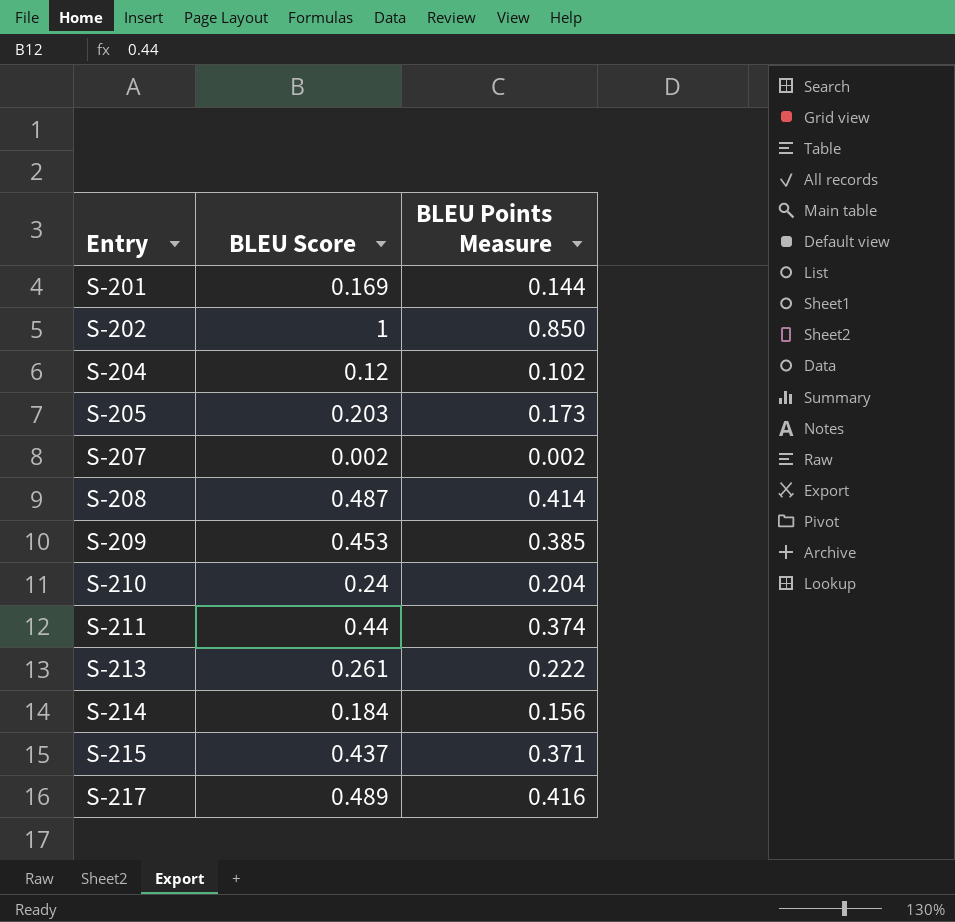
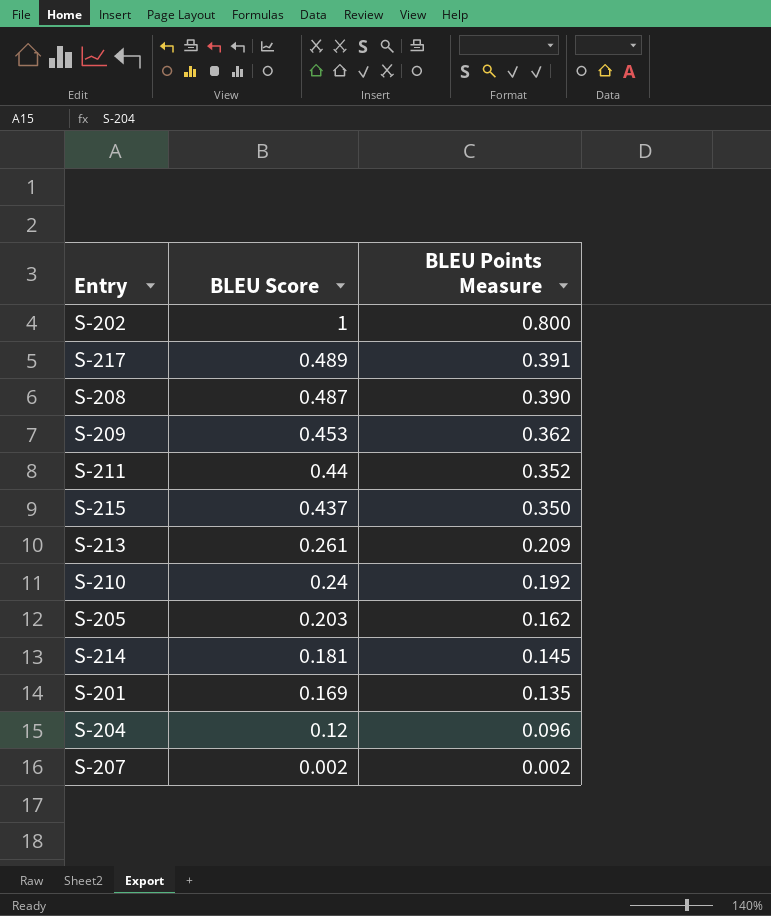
row order: Entry ascending -> BLEU Score descending
column BLEU Points Measure | formula: [BLEU Score] * 0.85 -> [BLEU Score] * 0.8
S-214 | BLEU Score: 0.184 -> 0.181

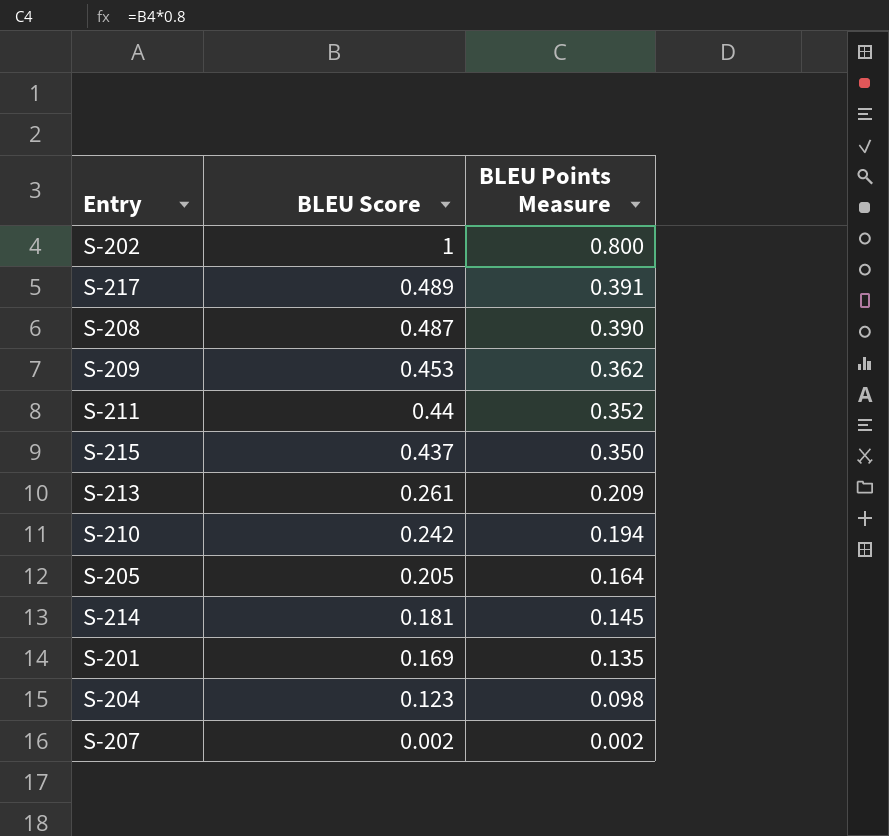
S-210 | BLEU Score: 0.24 -> 0.242
S-210 | BLEU Points Measure: 0.192 -> 0.194
S-205 | BLEU Score: 0.203 -> 0.205
S-205 | BLEU Points Measure: 0.162 -> 0.164
S-204 | BLEU Score: 0.12 -> 0.123
S-204 | BLEU Points Measure: 0.096 -> 0.098

